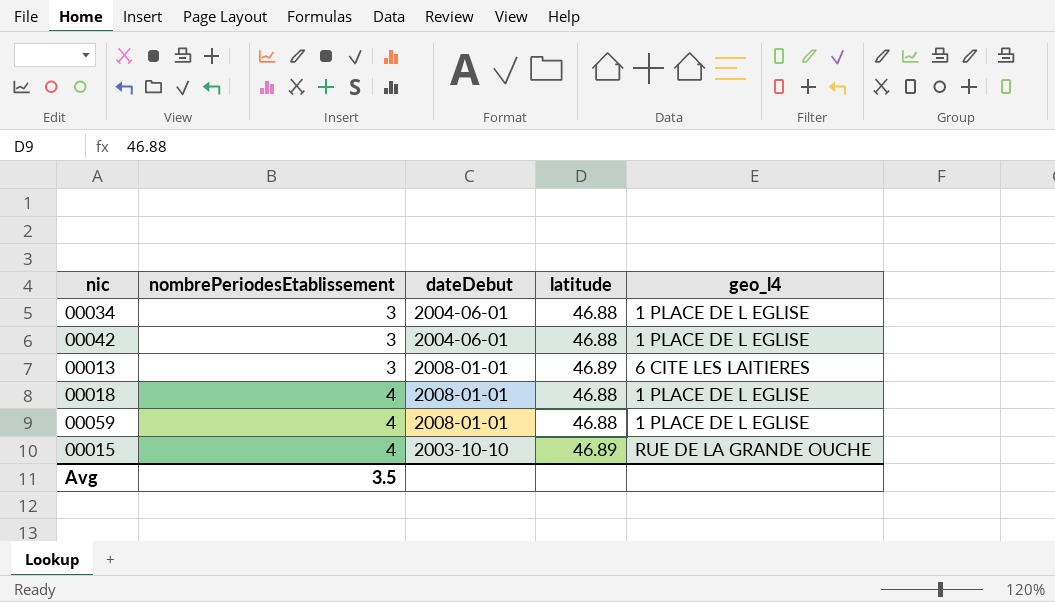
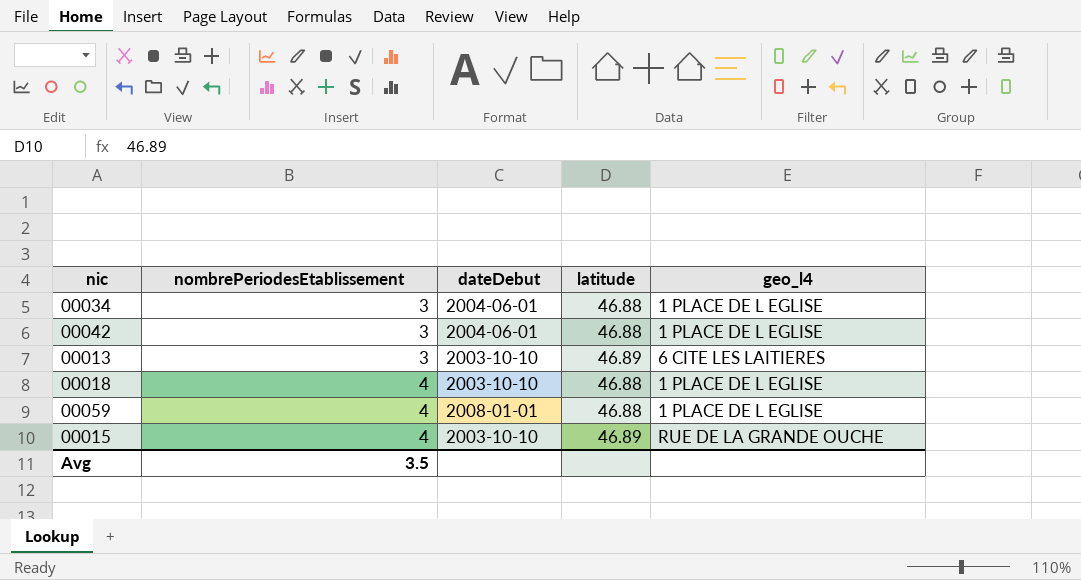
00013 | dateDebut: 2008-01-01 -> 2003-10-10
00018 | dateDebut: 2008-01-01 -> 2003-10-10

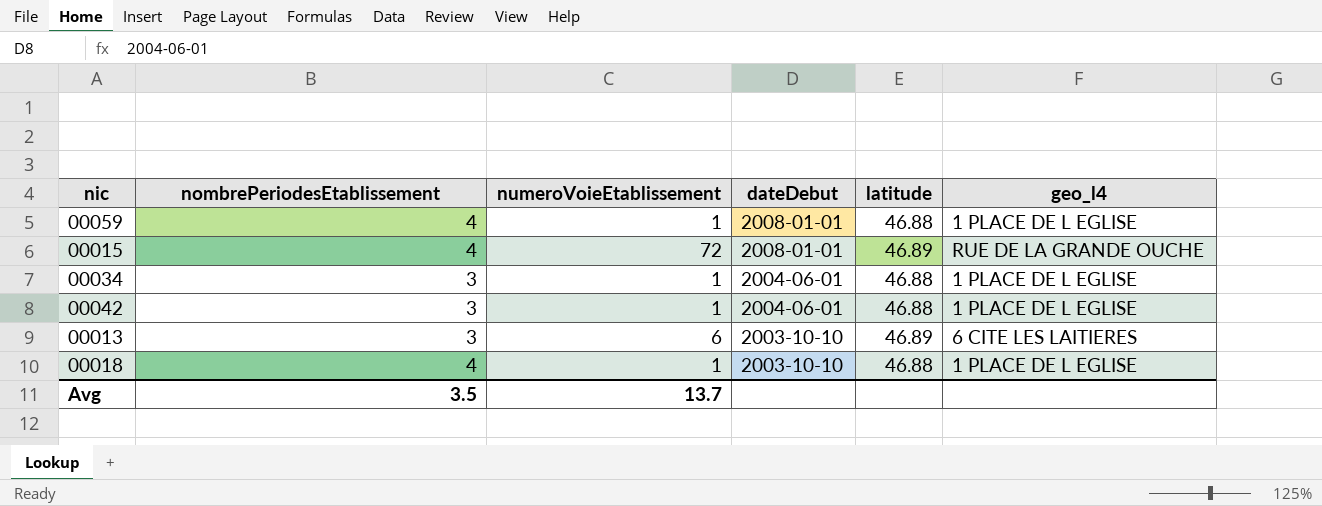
row order: nombrePeriodesEtablissement ascending -> dateDebut descending
column numeroVoieEtablissement | position: none -> 3
00015 | dateDebut: 2003-10-10 -> 2008-01-01

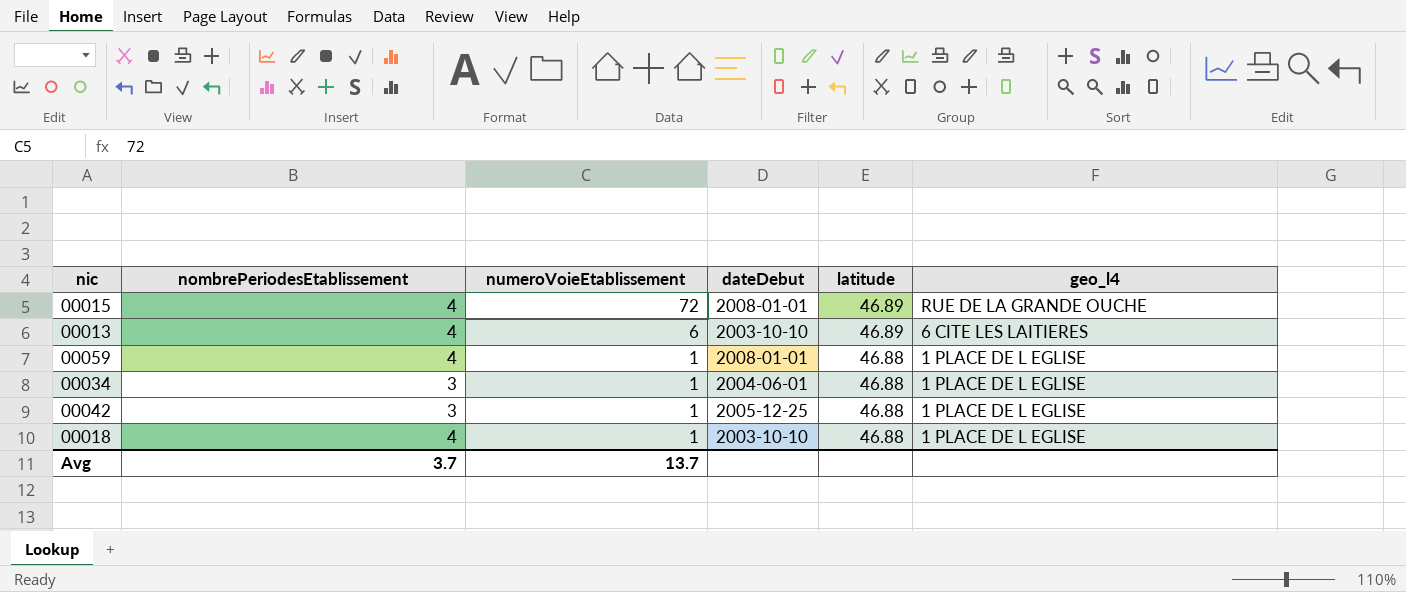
row order: dateDebut descending -> numeroVoieEtablissement descending
00013 | nombrePeriodesEtablissement: 3 -> 4
00042 | dateDebut: 2004-06-01 -> 2005-12-25
Avg | nombrePeriodesEtablissement: 3.5 -> 3.7

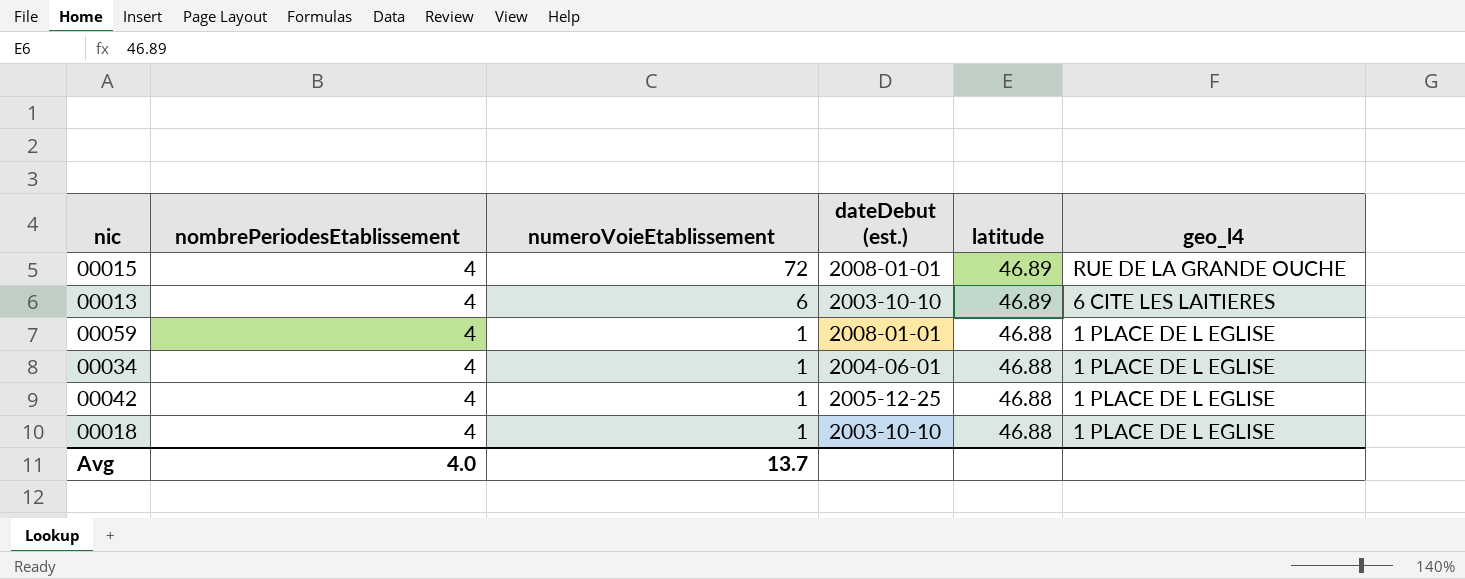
column name: dateDebut -> dateDebut (est.)
00034 | nombrePeriodesEtablissement: 3 -> 4
00042 | nombrePeriodesEtablissement: 3 -> 4
Avg | nombrePeriodesEtablissement: 3.7 -> 4.0

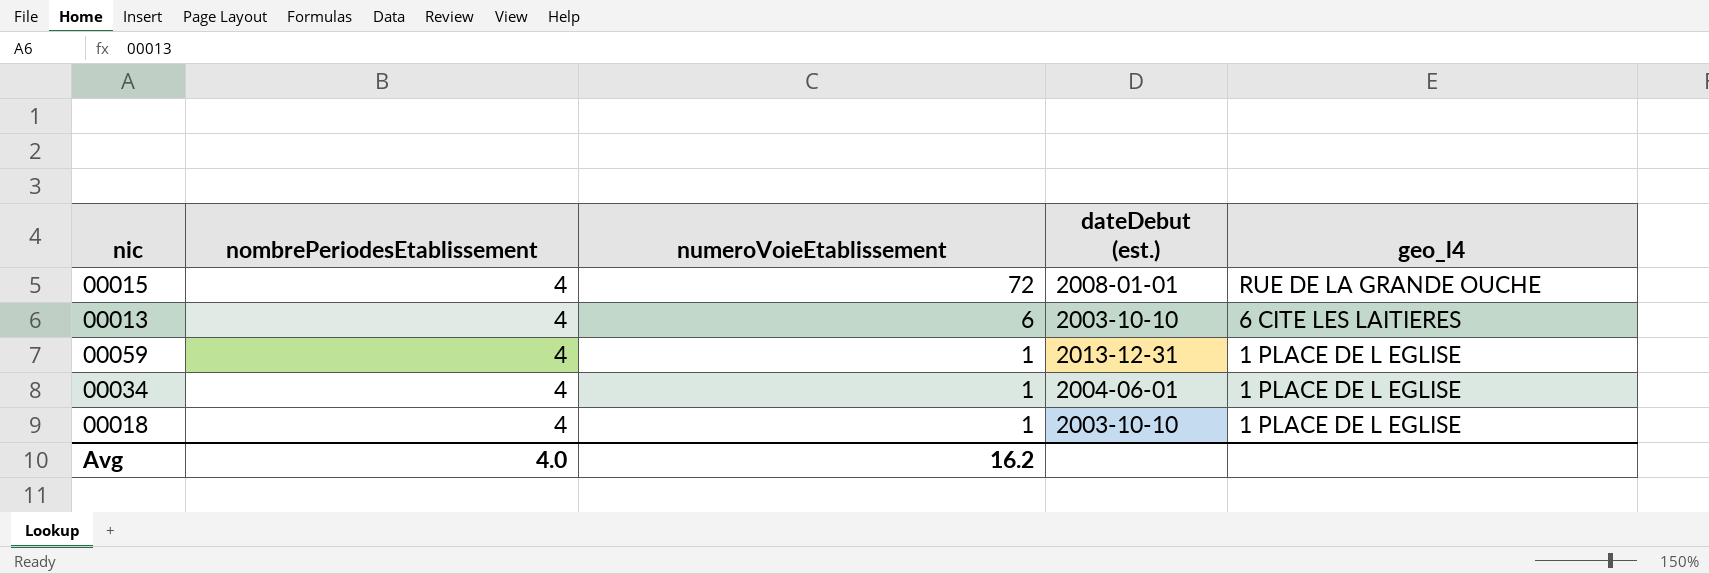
column latitude | position: 5 -> none
row 00042: 4 | 1 | 2005-12-25 | 46.88 | 1 PLACE DE L EGLISE -> none
00059 | dateDebut (est.): 2008-01-01 -> 2013-12-31
Avg | numeroVoieEtablissement: 13.7 -> 16.2

